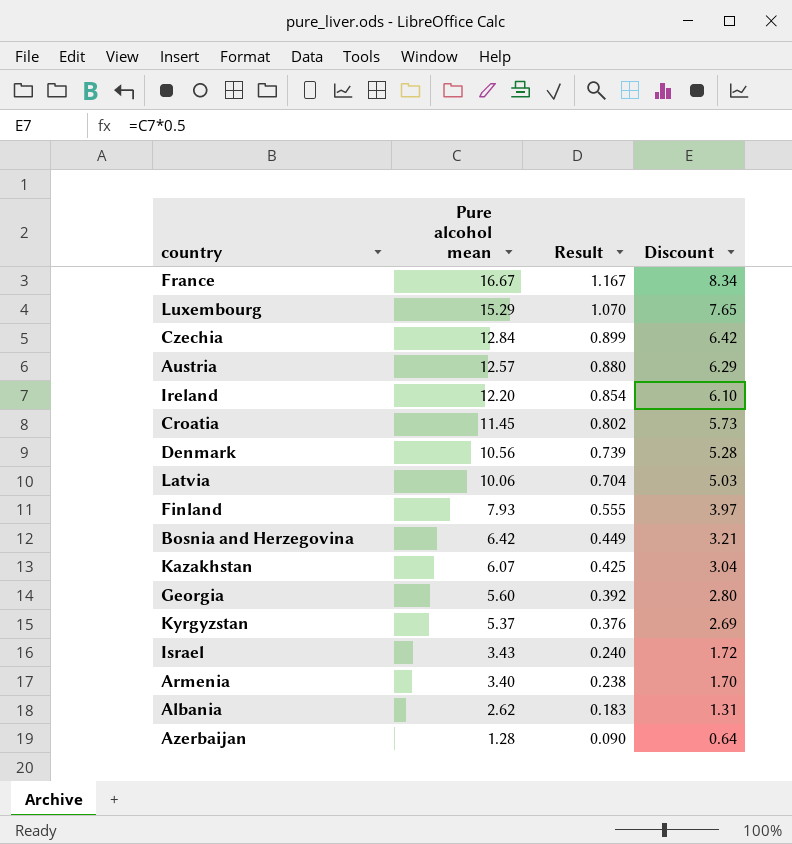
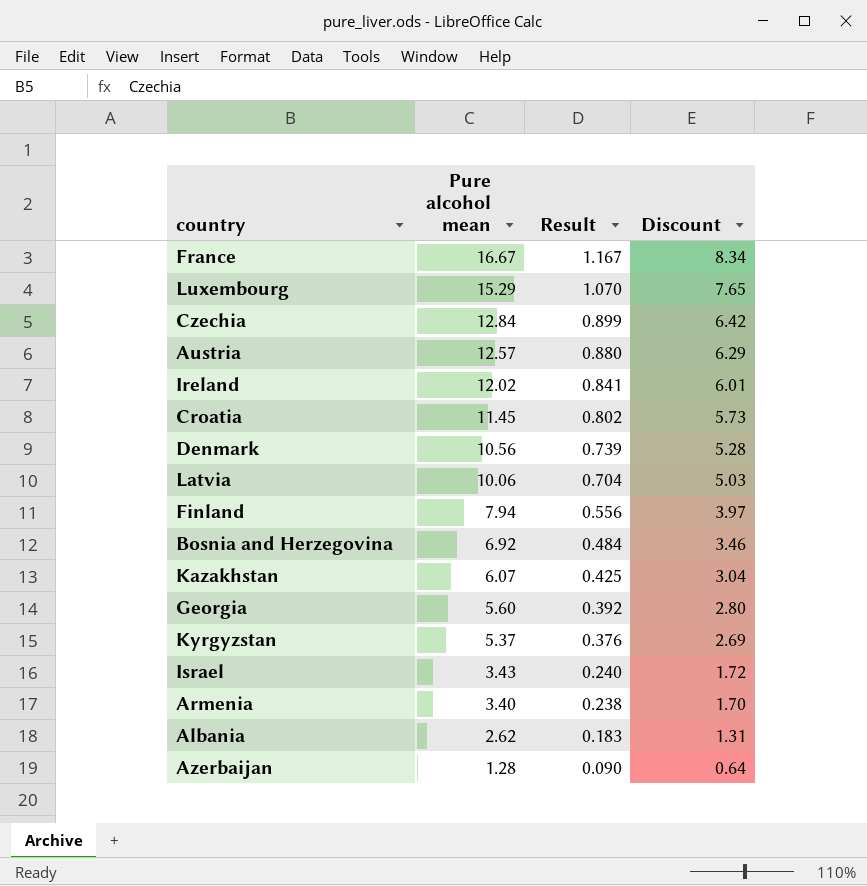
Ireland | Pure alcohol mean: 12.20 -> 12.02
Ireland | Result: 0.854 -> 0.841
Ireland | Discount: 6.10 -> 6.01
Finland | Pure alcohol mean: 7.93 -> 7.94
Finland | Result: 0.555 -> 0.556
Bosnia and Herzegovina | Pure alcohol mean: 6.42 -> 6.92
Bosnia and Herzegovina | Result: 0.449 -> 0.484
Bosnia and Herzegovina | Discount: 3.21 -> 3.46

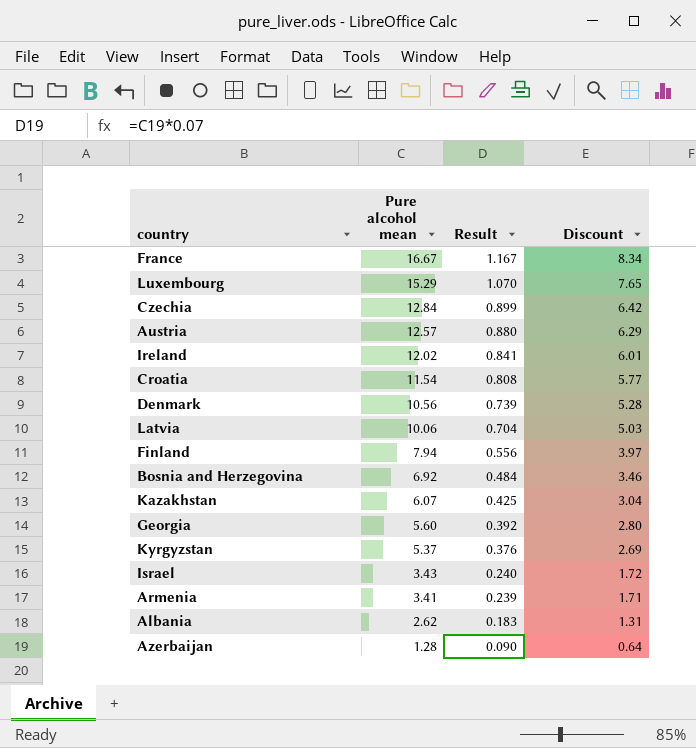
Croatia | Pure alcohol mean: 11.45 -> 11.54
Croatia | Result: 0.802 -> 0.808
Croatia | Discount: 5.73 -> 5.77
Armenia | Pure alcohol mean: 3.40 -> 3.41
Armenia | Result: 0.238 -> 0.239
Armenia | Discount: 1.70 -> 1.71

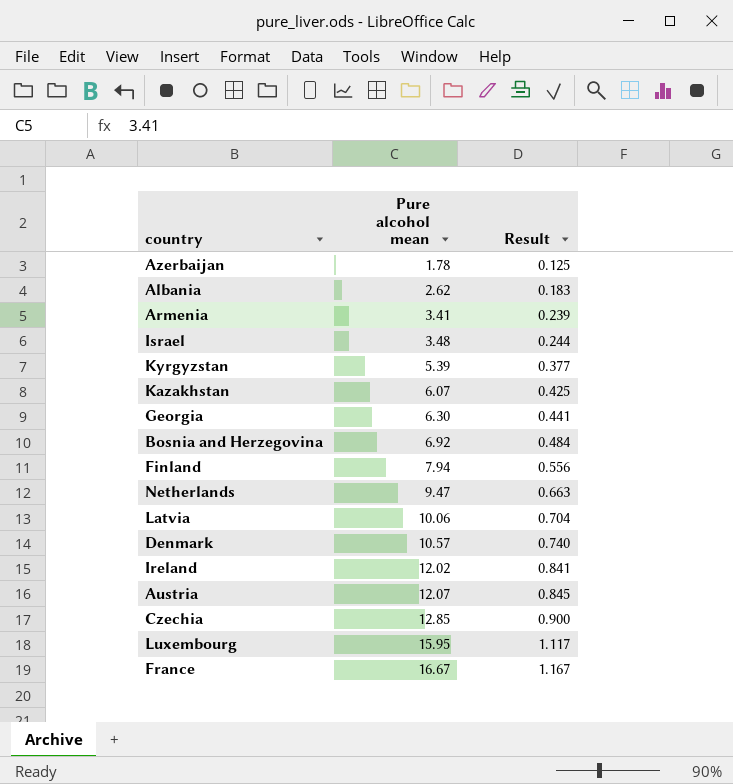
row order: Pure alcohol mean descending -> Pure alcohol mean ascending
column Discount | formula: [Pure alcohol mean] * 0.5 -> none
row Croatia: 11.54 | 0.808 | 5.77 -> none
Azerbaijan | Pure alcohol mean: 1.28 -> 1.78
Azerbaijan | Result: 0.090 -> 0.125
Israel | Pure alcohol mean: 3.43 -> 3.48
Israel | Result: 0.240 -> 0.244
Kyrgyzstan | Pure alcohol mean: 5.37 -> 5.39
Kyrgyzstan | Result: 0.376 -> 0.377
Georgia | Pure alcohol mean: 5.60 -> 6.30
Georgia | Result: 0.392 -> 0.441
row Netherlands: none -> 9.47 | 0.663
Denmark | Pure alcohol mean: 10.56 -> 10.57
Denmark | Result: 0.739 -> 0.740
Austria | Pure alcohol mean: 12.57 -> 12.07
Austria | Result: 0.880 -> 0.845
Czechia | Pure alcohol mean: 12.84 -> 12.85
Czechia | Result: 0.899 -> 0.900
Luxembourg | Pure alcohol mean: 15.29 -> 15.95
Luxembourg | Result: 1.070 -> 1.117

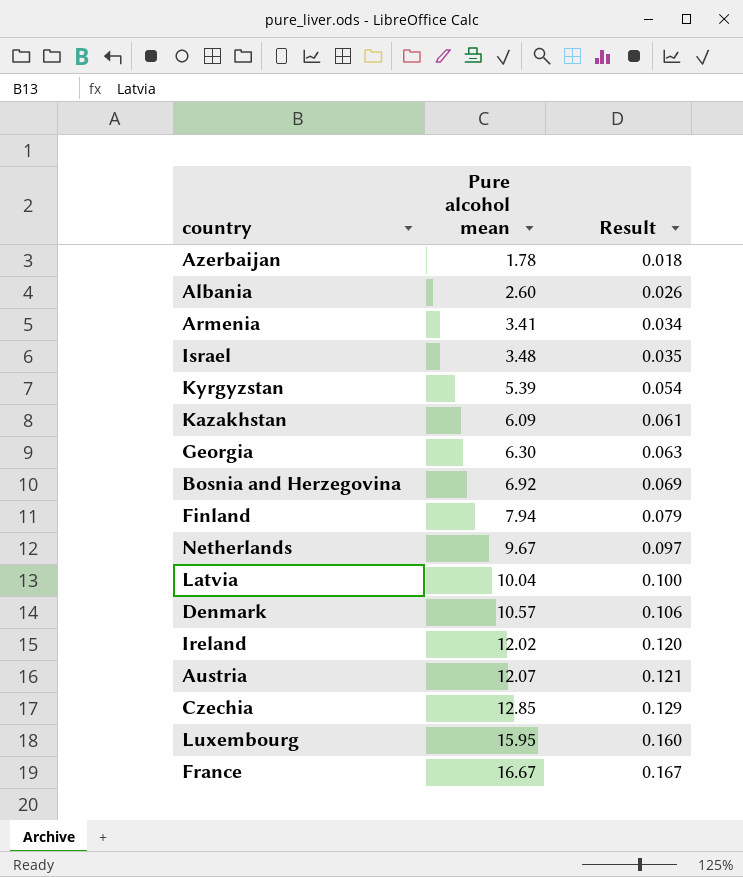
column Result | formula: [Pure alcohol mean] * 0.07 -> [Pure alcohol mean] * 0.01
Albania | Pure alcohol mean: 2.62 -> 2.60
Kazakhstan | Pure alcohol mean: 6.07 -> 6.09
Netherlands | Pure alcohol mean: 9.47 -> 9.67
Latvia | Pure alcohol mean: 10.06 -> 10.04

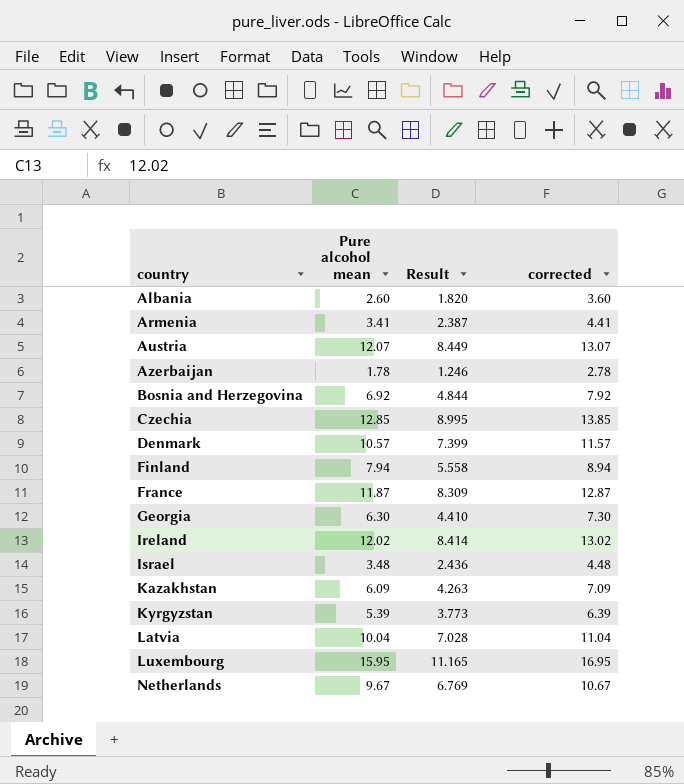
row order: Pure alcohol mean ascending -> country ascending
column Result | formula: [Pure alcohol mean] * 0.01 -> [Pure alcohol mean] * 0.7
column corrected | formula: none -> [Pure alcohol mean] + 1
France | Pure alcohol mean: 16.67 -> 11.87

